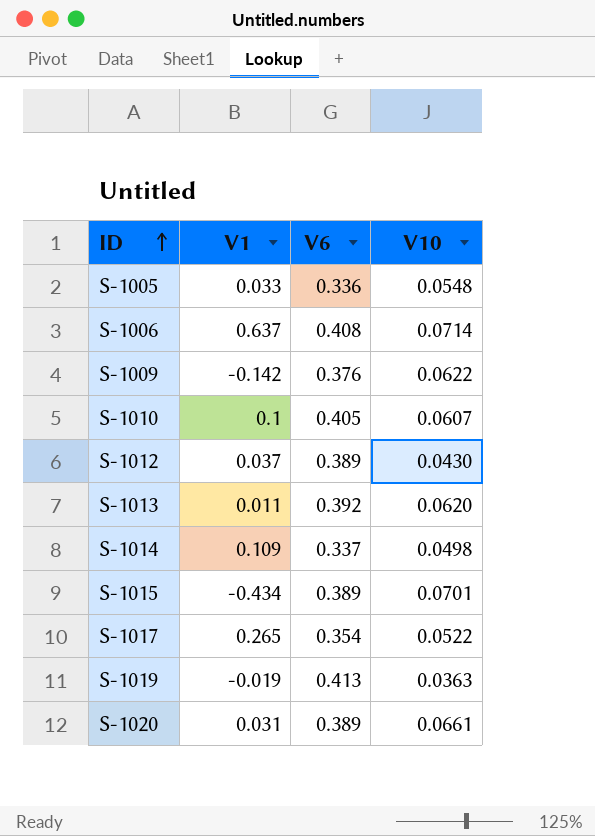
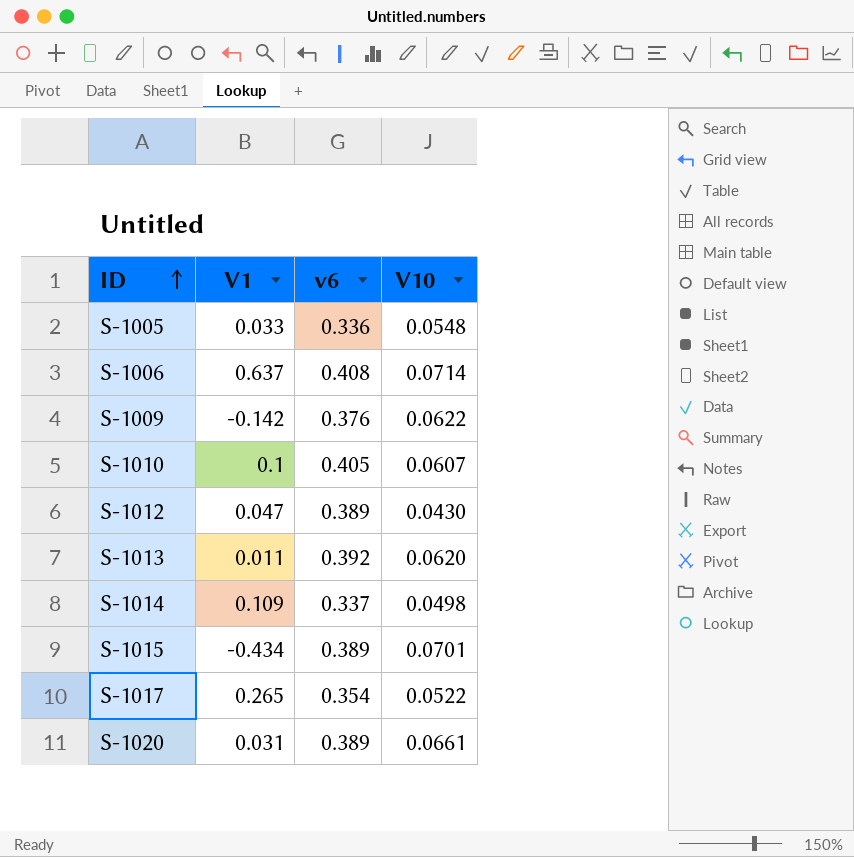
column name: V6 -> v6
row S-1019: -0.019 | 0.413 | 0.0363 -> none
S-1012 | V1: 0.037 -> 0.047

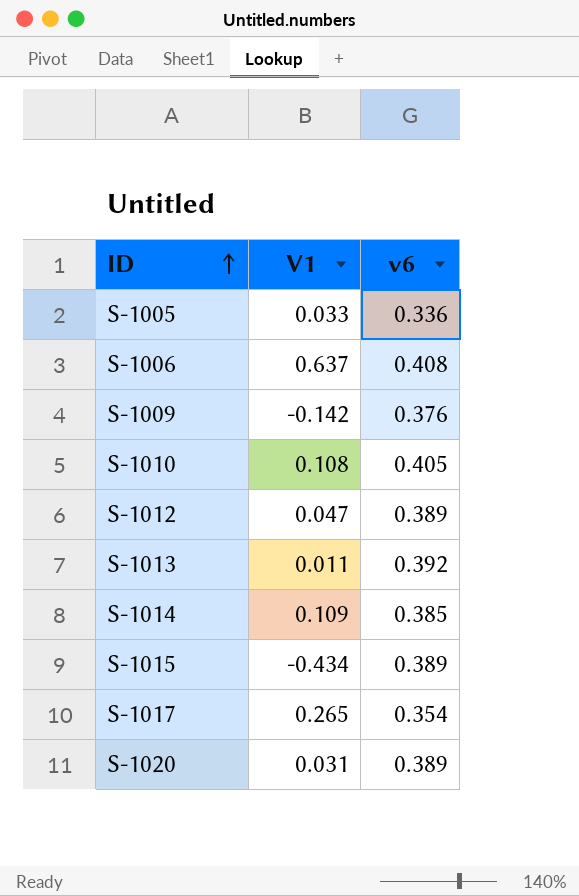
column V10 | position: 4 -> none
S-1010 | V1: 0.1 -> 0.108
S-1014 | v6: 0.337 -> 0.385

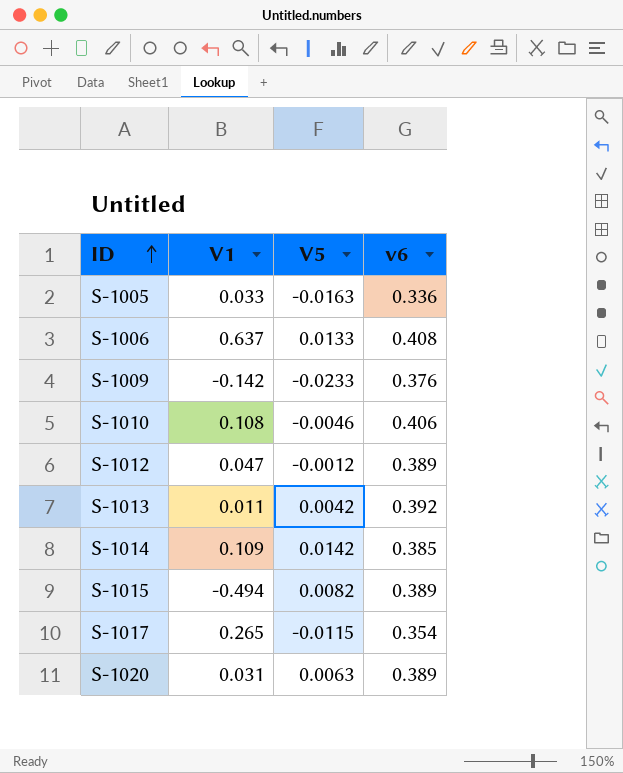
column V5 | position: none -> 3
S-1010 | v6: 0.405 -> 0.406
S-1015 | V1: -0.434 -> -0.494

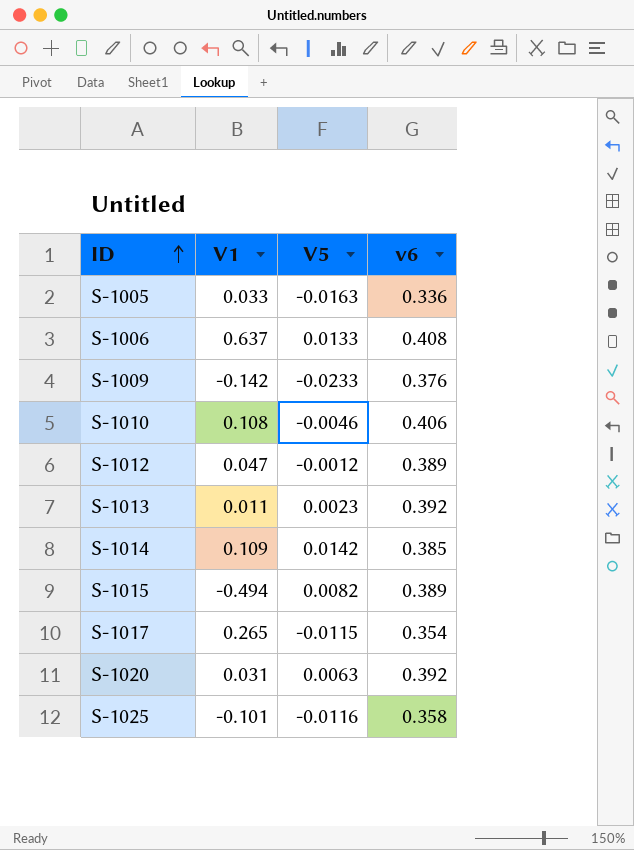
S-1013 | V5: 0.0042 -> 0.0023
S-1020 | v6: 0.389 -> 0.392
row S-1025: none -> -0.101 | -0.0116 | 0.358

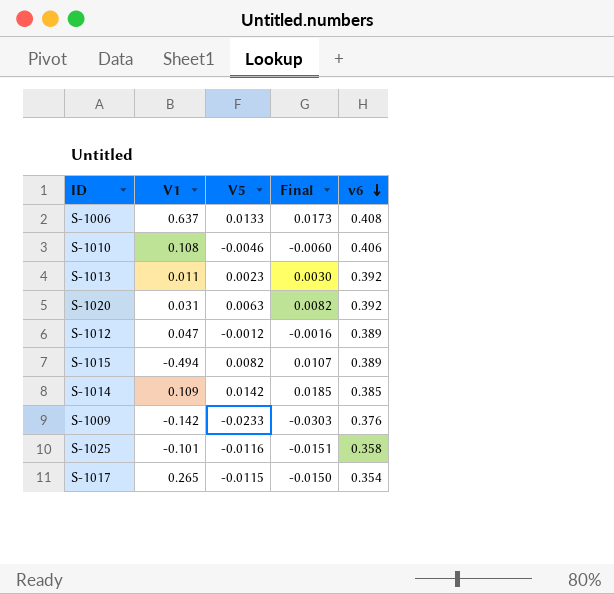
row order: ID ascending -> v6 descending
column Final | formula: none -> [V5] * 1.3
row S-1005: 0.033 | -0.0163 | 0.336 -> none

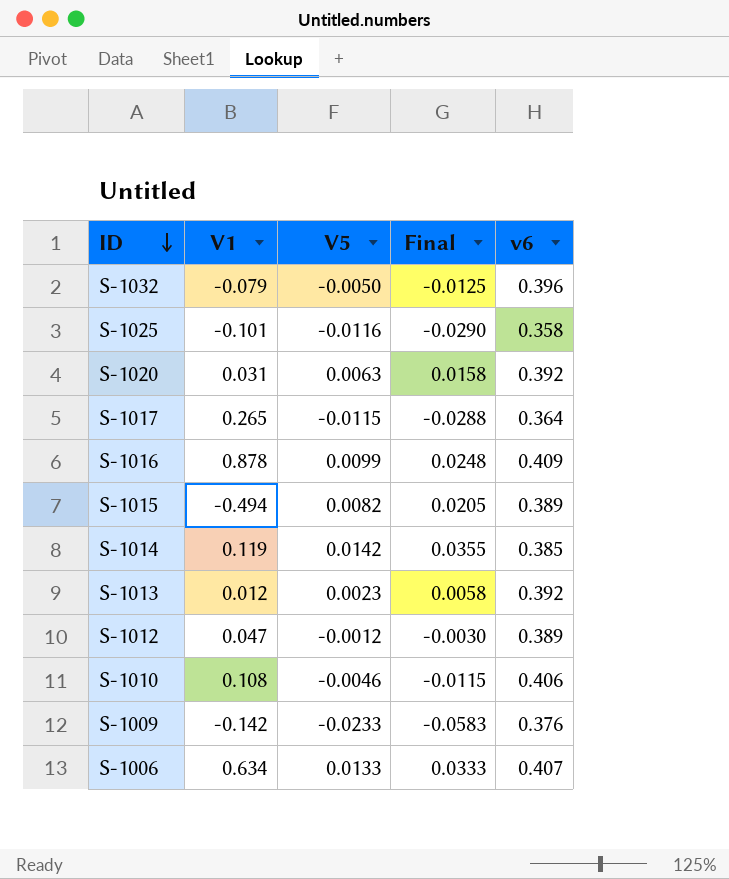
row order: v6 descending -> ID descending
column Final | formula: [V5] * 1.3 -> [V5] * 2.5
row S-1032: none -> -0.079 | -0.0050 | -0.0125 | 0.396
S-1017 | v6: 0.354 -> 0.364
row S-1016: none -> 0.878 | 0.0099 | 0.0248 | 0.409
S-1014 | V1: 0.109 -> 0.119
S-1013 | V1: 0.011 -> 0.012
S-1006 | V1: 0.637 -> 0.634
S-1006 | v6: 0.408 -> 0.407

